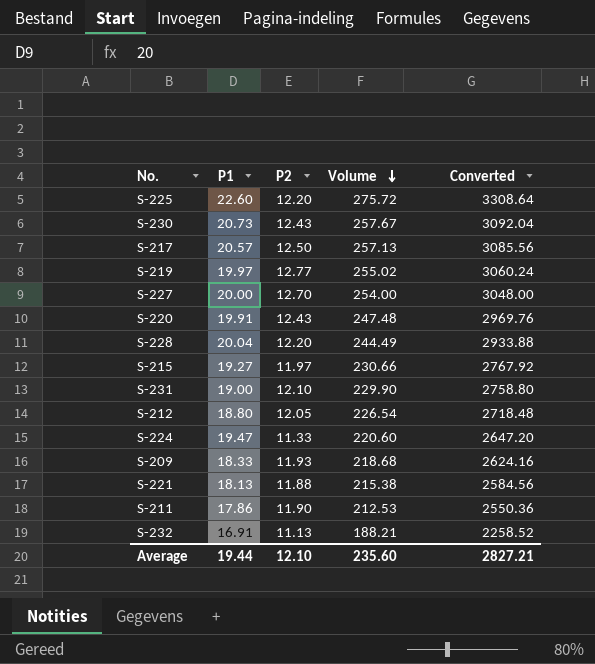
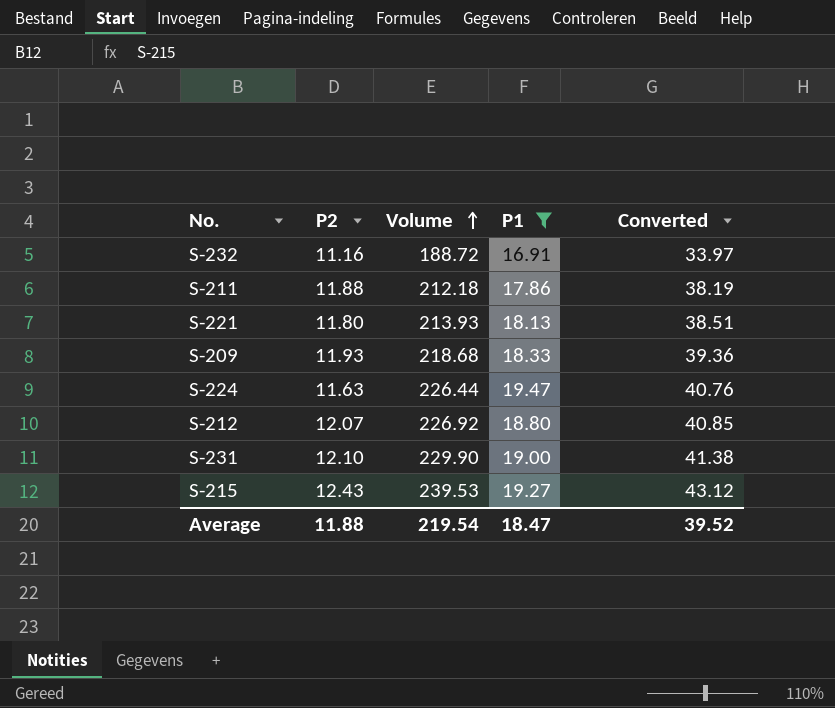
filter: none -> P1 <= 19.47
row order: Volume descending -> Volume ascending
column P1 | position: 2 -> 4
column Converted | formula: [Volume] * 12 -> [Volume] * 0.18
S-232 | P2: 11.13 -> 11.16
S-232 | Volume: 188.21 -> 188.72
S-211 | P2: 11.90 -> 11.88
S-211 | Volume: 212.53 -> 212.18
S-221 | P2: 11.88 -> 11.80
S-221 | Volume: 215.38 -> 213.93
S-224 | P2: 11.33 -> 11.63
S-224 | Volume: 220.60 -> 226.44
S-212 | P2: 12.05 -> 12.07
S-212 | Volume: 226.54 -> 226.92
S-215 | P2: 11.97 -> 12.43
S-215 | Volume: 230.66 -> 239.53
Average | P2: 12.10 -> 11.88
Average | Volume: 235.60 -> 219.54
Average | P1: 19.44 -> 18.47
Average | Converted: 2827.21 -> 39.52

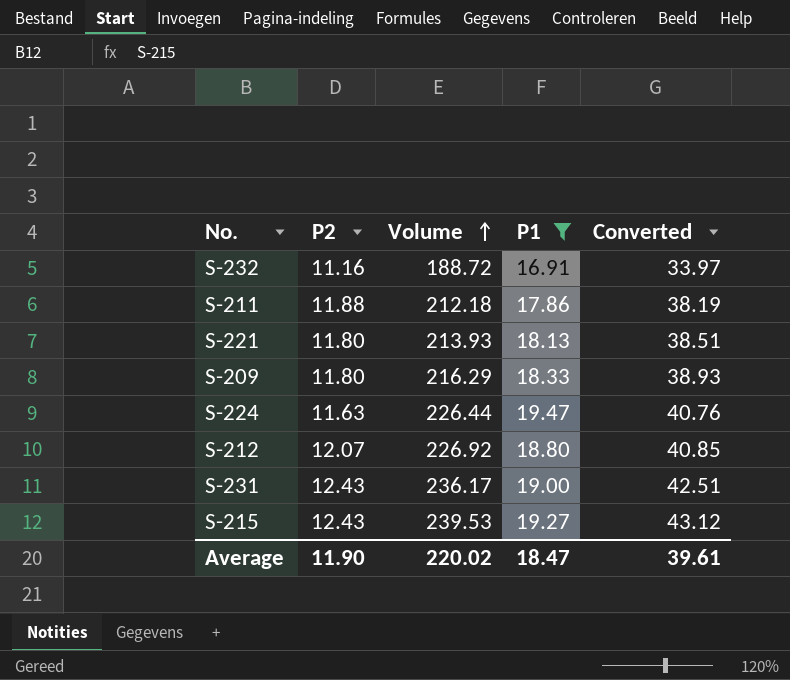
S-209 | P2: 11.93 -> 11.80
S-209 | Volume: 218.68 -> 216.29
S-209 | Converted: 39.36 -> 38.93
S-231 | P2: 12.10 -> 12.43
S-231 | Volume: 229.90 -> 236.17
S-231 | Converted: 41.38 -> 42.51
Average | P2: 11.88 -> 11.90
Average | Volume: 219.54 -> 220.02
Average | Converted: 39.52 -> 39.61

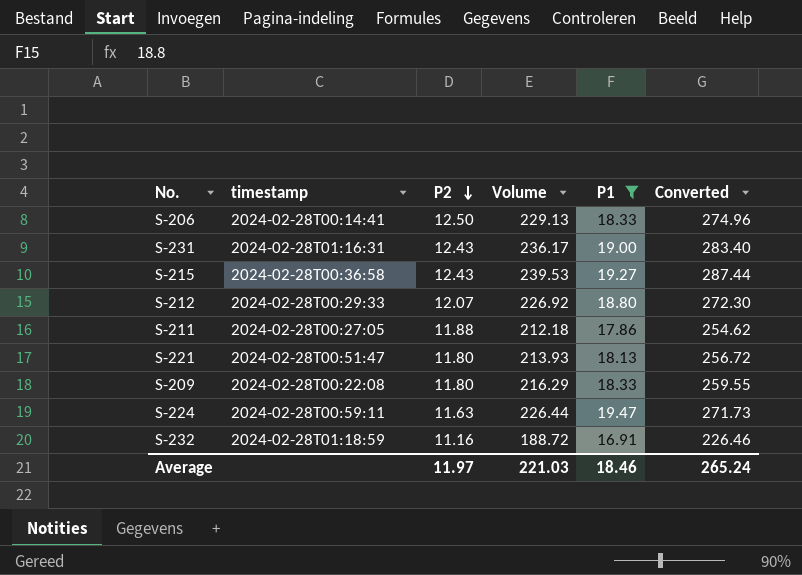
row order: Volume ascending -> P2 descending
column timestamp | position: none -> 2
column Converted | formula: [Volume] * 0.18 -> [Volume] * 1.2
row S-206: none -> 2024-02-28T00:14:41 | 12.50 | 229.13 | 18.33 | 274.96
Average | P2: 11.90 -> 11.97
Average | Volume: 220.02 -> 221.03
Average | P1: 18.47 -> 18.46
Average | Converted: 39.61 -> 265.24

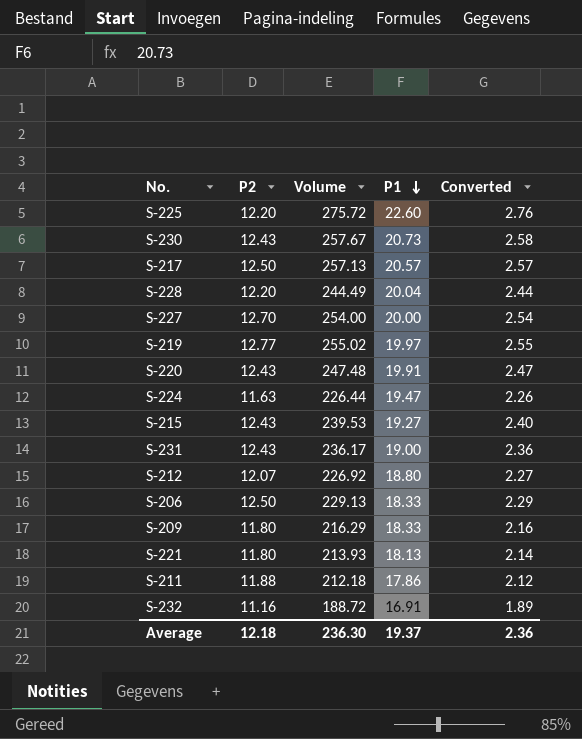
filter: P1 <= 19.47 -> none
row order: P2 descending -> P1 descending
column timestamp | position: 2 -> none
column Converted | formula: [Volume] * 1.2 -> [Volume] * 0.01
Average | P2: 11.97 -> 12.18
Average | Volume: 221.03 -> 236.30
Average | P1: 18.46 -> 19.37
Average | Converted: 265.24 -> 2.36

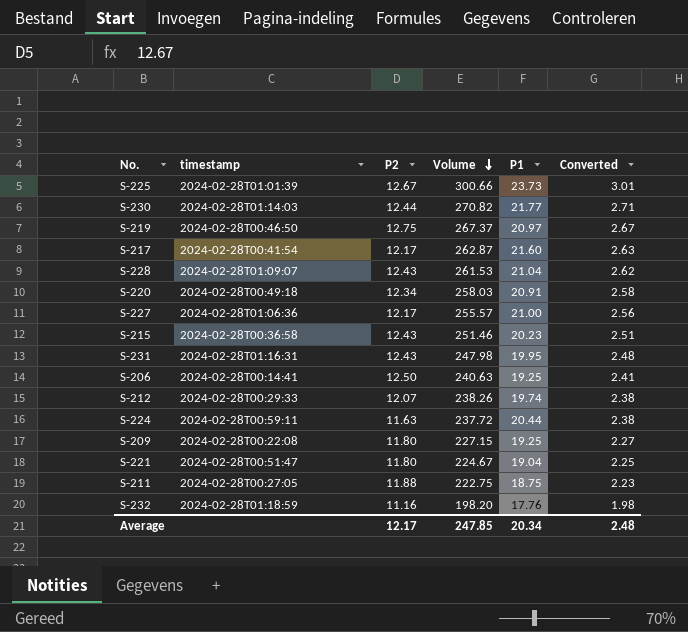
row order: P1 descending -> Volume descending
column timestamp | position: none -> 2
S-225 | P2: 12.20 -> 12.67
S-225 | Volume: 275.72 -> 300.66
S-225 | P1: 22.60 -> 23.73
S-225 | Converted: 2.76 -> 3.01
S-230 | P2: 12.43 -> 12.44
S-230 | Volume: 257.67 -> 270.82
S-230 | P1: 20.73 -> 21.77
S-230 | Converted: 2.58 -> 2.71
S-219 | P2: 12.77 -> 12.75
S-219 | Volume: 255.02 -> 267.37
S-219 | P1: 19.97 -> 20.97
S-219 | Converted: 2.55 -> 2.67
S-217 | P2: 12.50 -> 12.17
S-217 | Volume: 257.13 -> 262.87
S-217 | P1: 20.57 -> 21.60
S-217 | Converted: 2.57 -> 2.63
S-228 | P2: 12.20 -> 12.43
S-228 | Volume: 244.49 -> 261.53
S-228 | P1: 20.04 -> 21.04
S-228 | Converted: 2.44 -> 2.62
S-220 | P2: 12.43 -> 12.34
S-220 | Volume: 247.48 -> 258.03
S-220 | P1: 19.91 -> 20.91
S-220 | Converted: 2.47 -> 2.58
S-227 | P2: 12.70 -> 12.17
S-227 | Volume: 254.00 -> 255.57
S-227 | P1: 20.00 -> 21.00
S-227 | Converted: 2.54 -> 2.56
S-215 | Volume: 239.53 -> 251.46
S-215 | P1: 19.27 -> 20.23
S-215 | Converted: 2.40 -> 2.51
S-231 | Volume: 236.17 -> 247.98
S-231 | P1: 19.00 -> 19.95
S-231 | Converted: 2.36 -> 2.48
S-206 | Volume: 229.13 -> 240.63
S-206 | P1: 18.33 -> 19.25
S-206 | Converted: 2.29 -> 2.41
S-212 | Volume: 226.92 -> 238.26
S-212 | P1: 18.80 -> 19.74
S-212 | Converted: 2.27 -> 2.38
S-224 | Volume: 226.44 -> 237.72
S-224 | P1: 19.47 -> 20.44
S-224 | Converted: 2.26 -> 2.38
S-209 | Volume: 216.29 -> 227.15
S-209 | P1: 18.33 -> 19.25
S-209 | Converted: 2.16 -> 2.27
S-221 | Volume: 213.93 -> 224.67
S-221 | P1: 18.13 -> 19.04
S-221 | Converted: 2.14 -> 2.25
S-211 | Volume: 212.18 -> 222.75
S-211 | P1: 17.86 -> 18.75
S-211 | Converted: 2.12 -> 2.23
S-232 | Volume: 188.72 -> 198.20
S-232 | P1: 16.91 -> 17.76
S-232 | Converted: 1.89 -> 1.98
Average | P2: 12.18 -> 12.17
Average | Volume: 236.30 -> 247.85
Average | P1: 19.37 -> 20.34
Average | Converted: 2.36 -> 2.48

